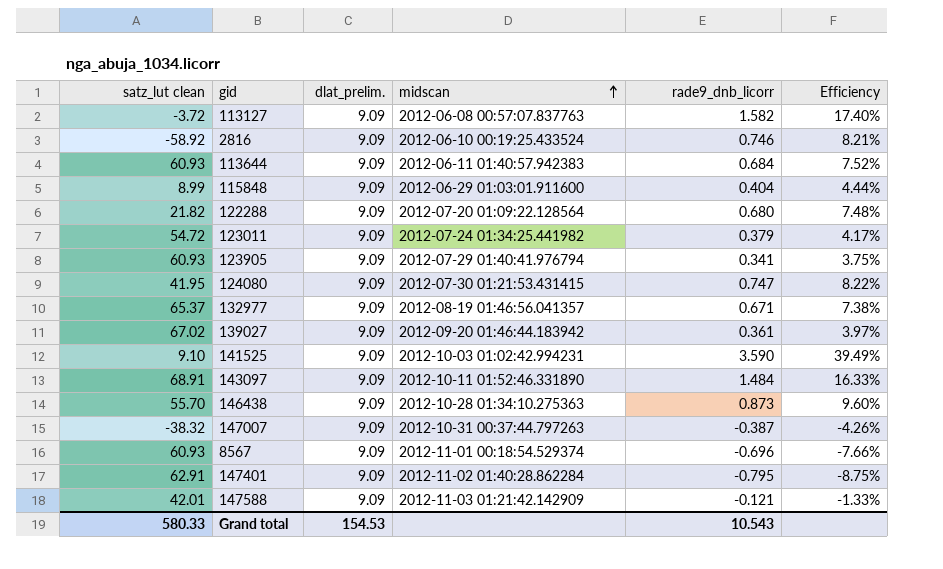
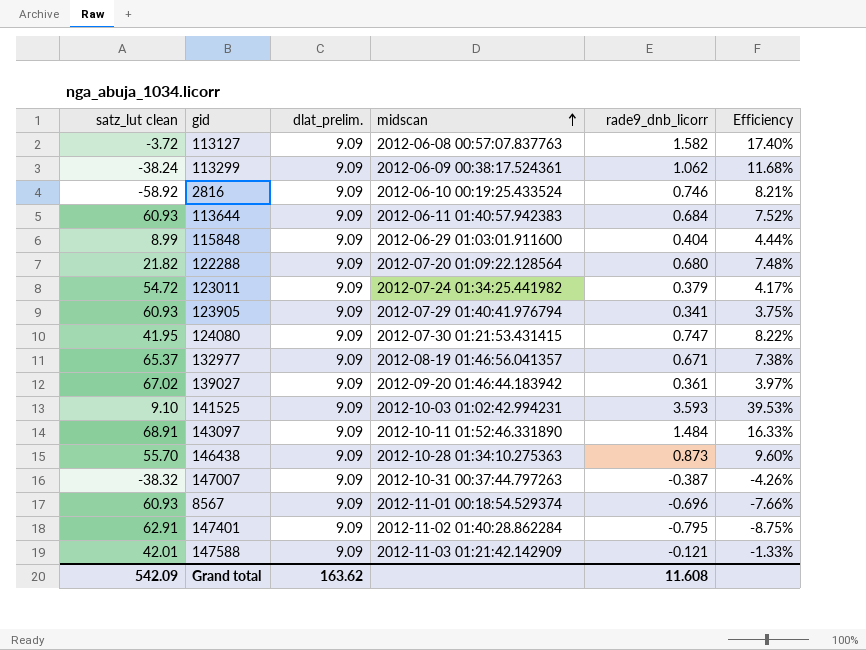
row 113299: none -> -38.24 | 9.09 | 2012-06-09 00:38:17.524361 | 1.062 | 11.68%
141525 | rade9_dnb_licorr: 3.590 -> 3.593
141525 | Efficiency: 39.49% -> 39.53%
Grand total | satz_lut clean: 580.33 -> 542.09
Grand total | dlat_prelim.: 154.53 -> 163.62
Grand total | rade9_dnb_licorr: 10.543 -> 11.608

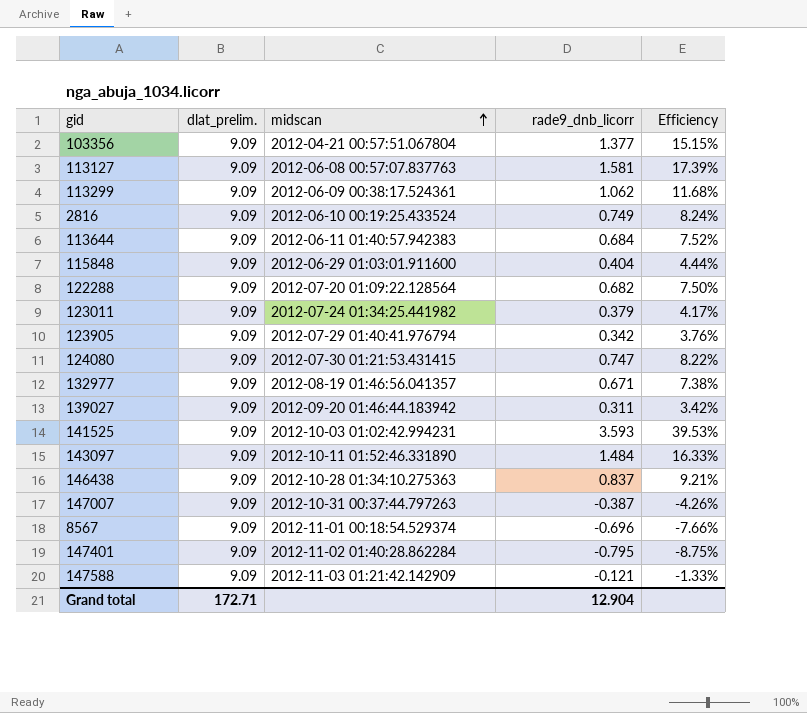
column satz_lut clean | position: 1 -> none
row 103356: none -> 9.09 | 2012-04-21 00:57:51.067804 | 1.377 | 15.15%
113127 | rade9_dnb_licorr: 1.582 -> 1.581
113127 | Efficiency: 17.40% -> 17.39%
2816 | rade9_dnb_licorr: 0.746 -> 0.749
2816 | Efficiency: 8.21% -> 8.24%
122288 | rade9_dnb_licorr: 0.680 -> 0.682
122288 | Efficiency: 7.48% -> 7.50%
123905 | rade9_dnb_licorr: 0.341 -> 0.342
123905 | Efficiency: 3.75% -> 3.76%
139027 | rade9_dnb_licorr: 0.361 -> 0.311
139027 | Efficiency: 3.97% -> 3.42%
146438 | rade9_dnb_licorr: 0.873 -> 0.837
146438 | Efficiency: 9.60% -> 9.21%
Grand total | dlat_prelim.: 163.62 -> 172.71
Grand total | rade9_dnb_licorr: 11.608 -> 12.904

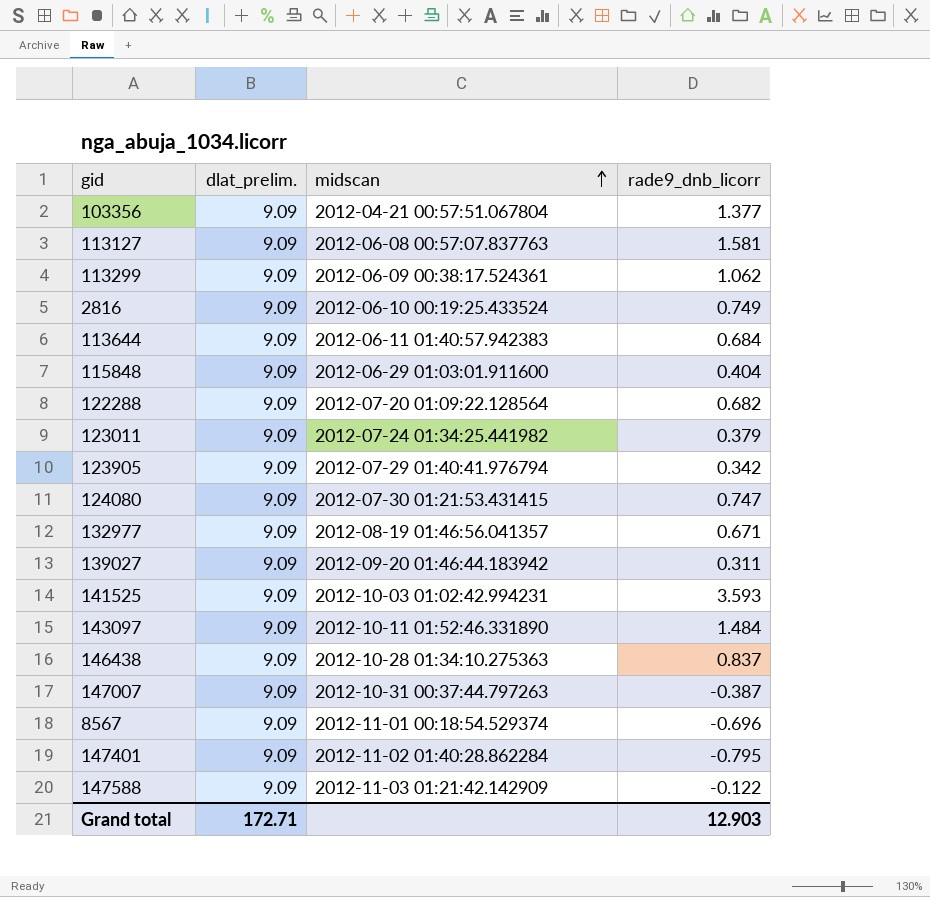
column Efficiency | formula: [rade9_dnb_licorr] / [dlat_prelim.] -> none
147588 | rade9_dnb_licorr: -0.121 -> -0.122
Grand total | rade9_dnb_licorr: 12.904 -> 12.903

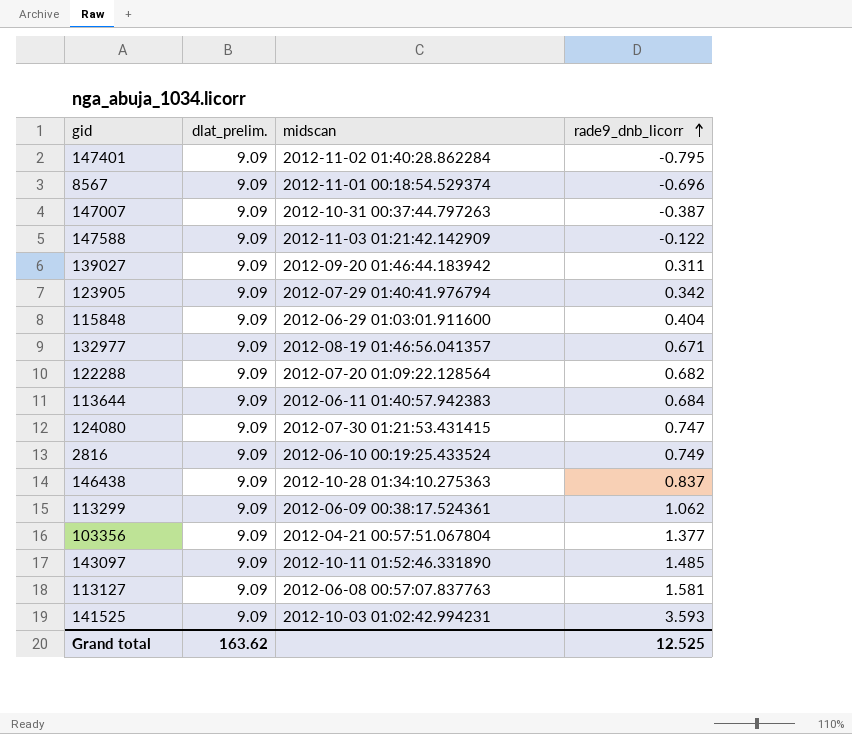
row order: midscan ascending -> rade9_dnb_licorr ascending
row 123011: 9.09 | 2012-07-24 01:34:25.441982 | 0.379 -> none
143097 | rade9_dnb_licorr: 1.484 -> 1.485
Grand total | dlat_prelim.: 172.71 -> 163.62
Grand total | rade9_dnb_licorr: 12.903 -> 12.525

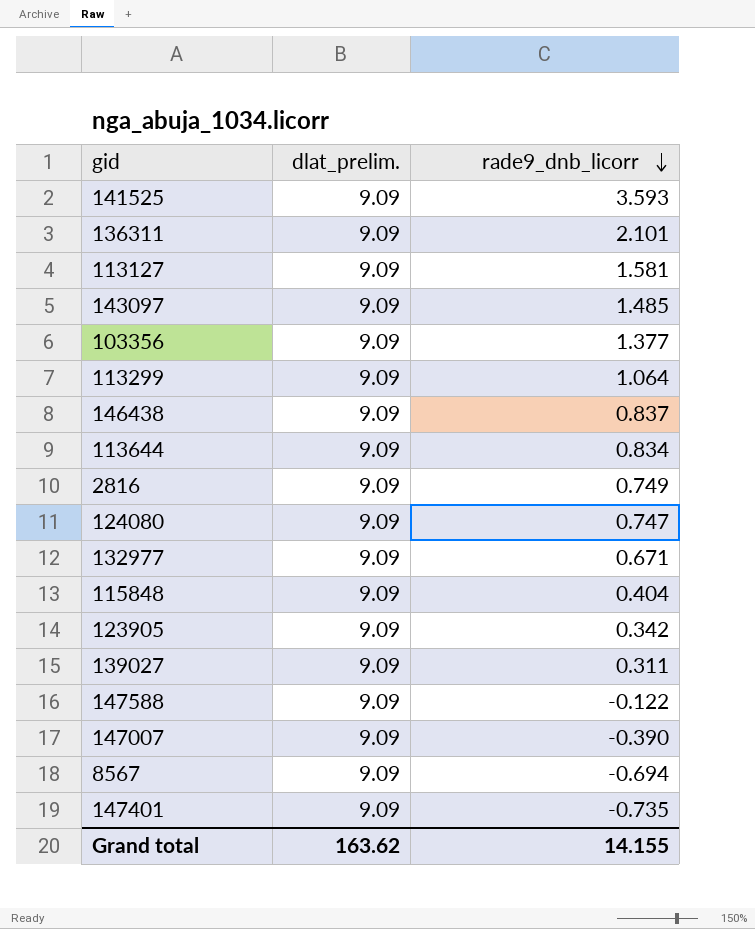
row order: rade9_dnb_licorr ascending -> rade9_dnb_licorr descending
column midscan | position: 3 -> none
row 122288: 9.09 | 2012-07-20 01:09:22.128564 | 0.682 -> none
row 136311: none -> 9.09 | 2.101
113299 | rade9_dnb_licorr: 1.062 -> 1.064
113644 | rade9_dnb_licorr: 0.684 -> 0.834
147007 | rade9_dnb_licorr: -0.387 -> -0.390
8567 | rade9_dnb_licorr: -0.696 -> -0.694
147401 | rade9_dnb_licorr: -0.795 -> -0.735
Grand total | rade9_dnb_licorr: 12.525 -> 14.155

